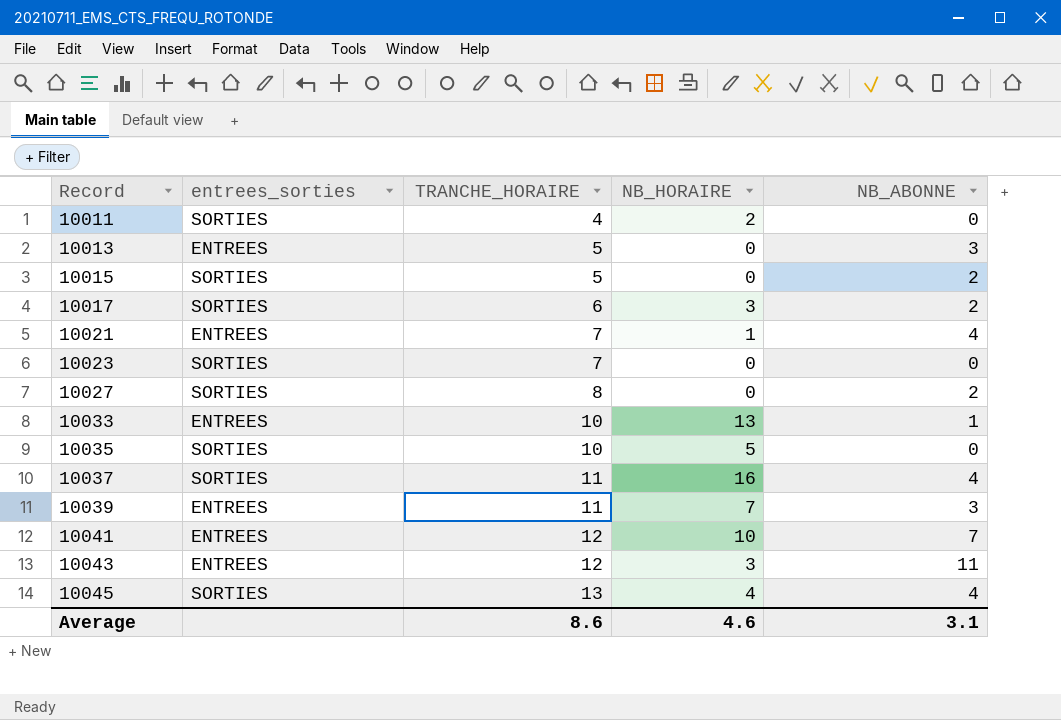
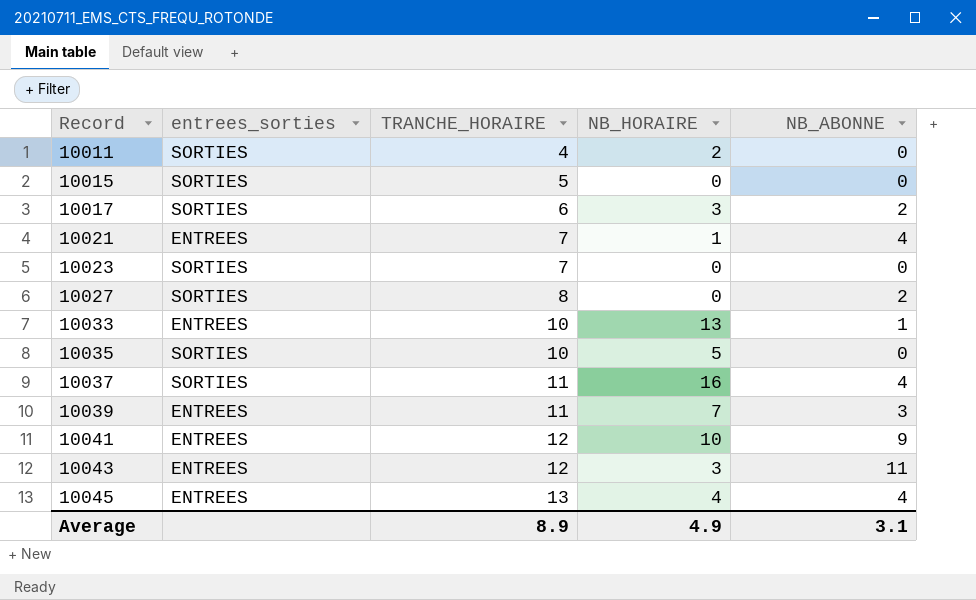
row 10013: ENTREES | 5 | 0 | 3 -> none
10015 | NB_ABONNE: 2 -> 0
10041 | NB_ABONNE: 7 -> 9
10045 | entrees_sorties: SORTIES -> ENTREES
Average | TRANCHE_HORAIRE: 8.6 -> 8.9
Average | NB_HORAIRE: 4.6 -> 4.9

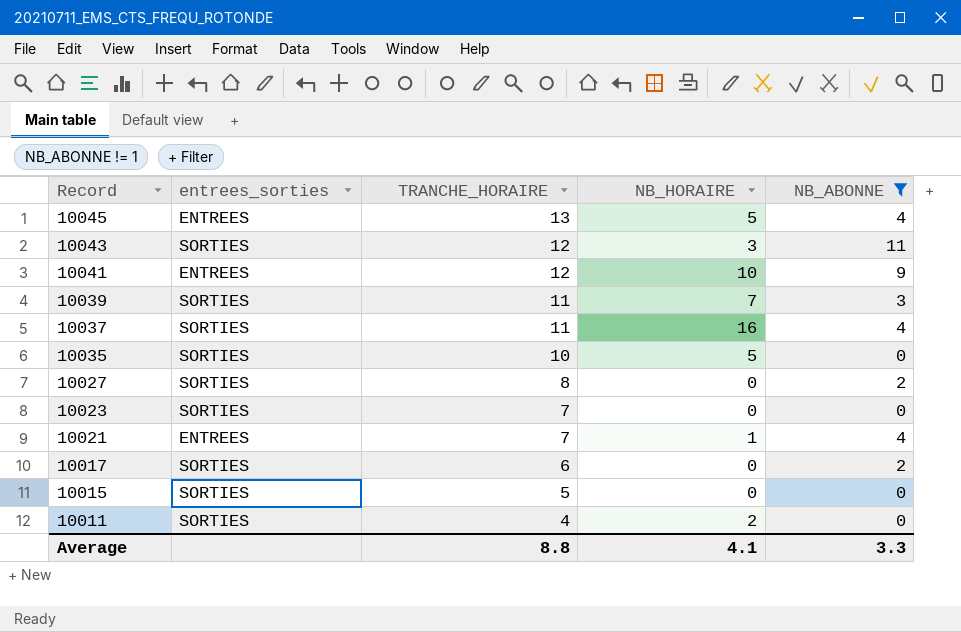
filter: none -> NB_ABONNE != 1
row order: Record ascending -> Record descending
10045 | NB_HORAIRE: 4 -> 5
10043 | entrees_sorties: ENTREES -> SORTIES
10039 | entrees_sorties: ENTREES -> SORTIES
10017 | NB_HORAIRE: 3 -> 0
Average | TRANCHE_HORAIRE: 8.9 -> 8.8
Average | NB_HORAIRE: 4.9 -> 4.1
Average | NB_ABONNE: 3.1 -> 3.3

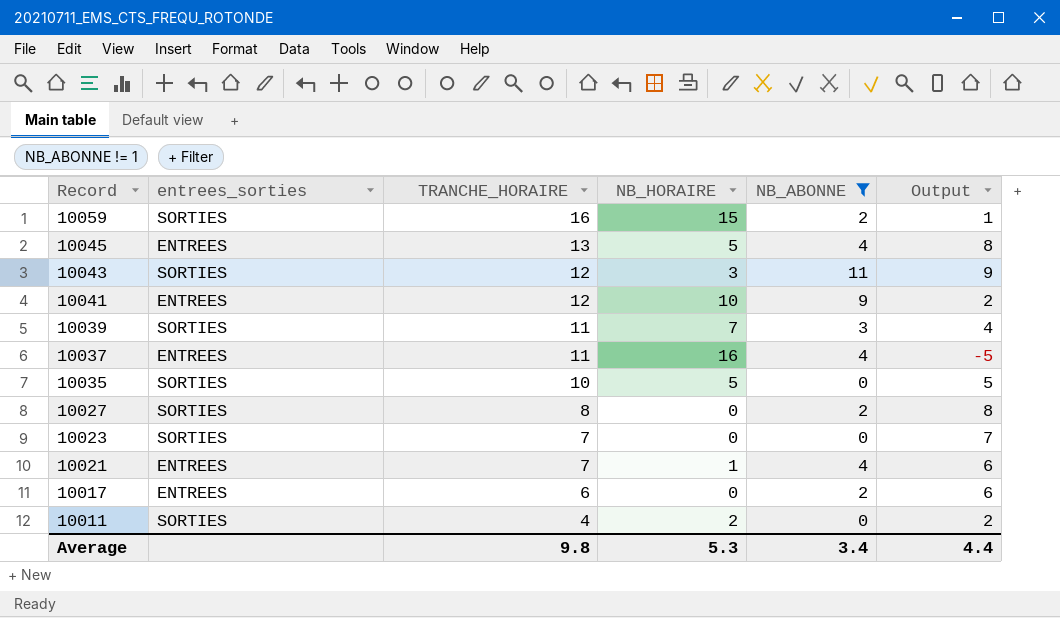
column Output | formula: none -> [TRANCHE_HORAIRE] - [NB_HORAIRE]
row 10015: SORTIES | 5 | 0 | 0 -> none
row 10059: none -> SORTIES | 16 | 15 | 2 | 1
10037 | entrees_sorties: SORTIES -> ENTREES
10017 | entrees_sorties: SORTIES -> ENTREES
Average | TRANCHE_HORAIRE: 8.8 -> 9.8
Average | NB_HORAIRE: 4.1 -> 5.3
Average | NB_ABONNE: 3.3 -> 3.4

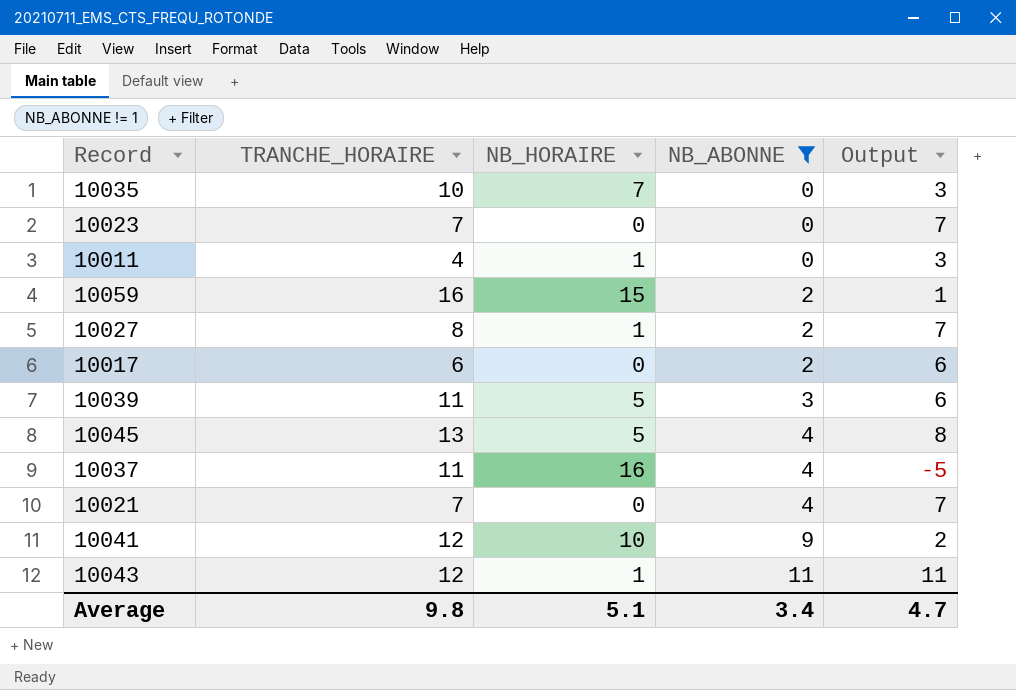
row order: Record descending -> NB_ABONNE ascending
column entrees_sorties | position: 2 -> none
10035 | NB_HORAIRE: 5 -> 7
10035 | Output: 5 -> 3
10011 | NB_HORAIRE: 2 -> 1
10011 | Output: 2 -> 3
10027 | NB_HORAIRE: 0 -> 1
10027 | Output: 8 -> 7
10039 | NB_HORAIRE: 7 -> 5
10039 | Output: 4 -> 6
10021 | NB_HORAIRE: 1 -> 0
10021 | Output: 6 -> 7
10043 | NB_HORAIRE: 3 -> 1
10043 | Output: 9 -> 11
Average | NB_HORAIRE: 5.3 -> 5.1
Average | Output: 4.4 -> 4.7

